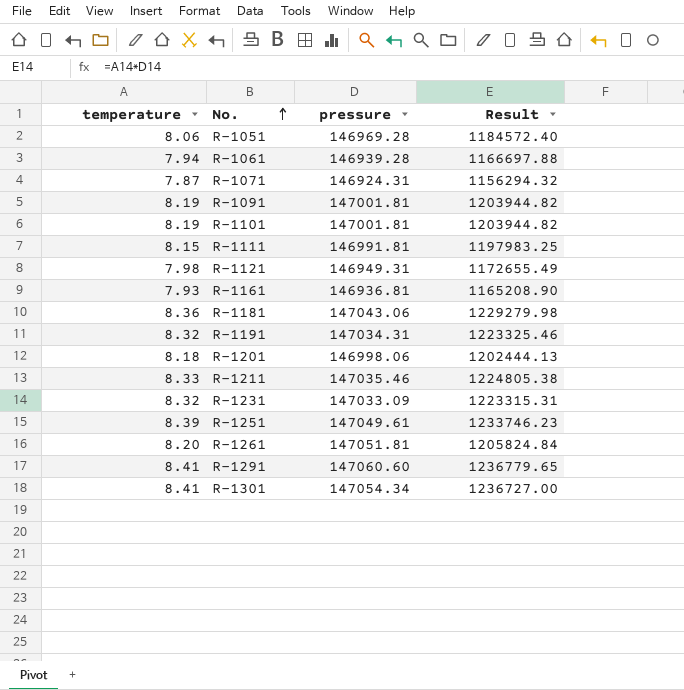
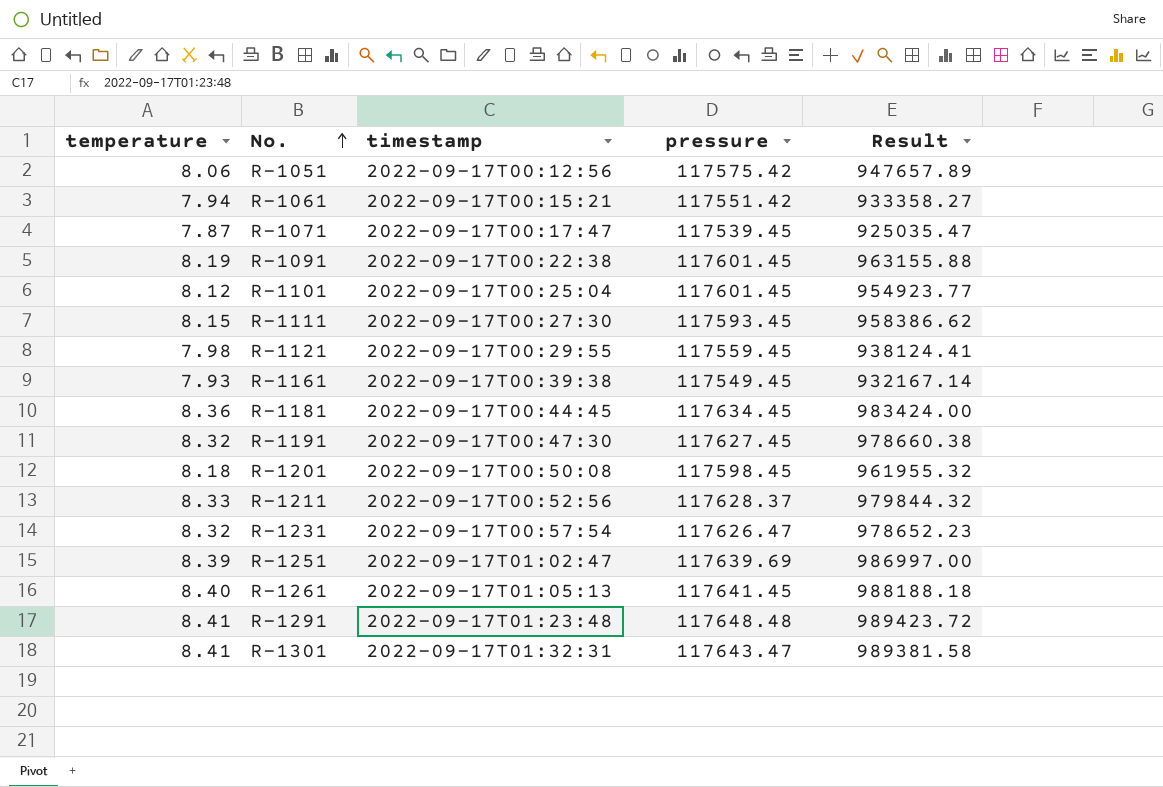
column timestamp | position: none -> 3
R-1051 | pressure: 146969.28 -> 117575.42
R-1051 | Result: 1184572.40 -> 947657.89
R-1061 | pressure: 146939.28 -> 117551.42
R-1061 | Result: 1166697.88 -> 933358.27
R-1071 | pressure: 146924.31 -> 117539.45
R-1071 | Result: 1156294.32 -> 925035.47
R-1091 | pressure: 147001.81 -> 117601.45
R-1091 | Result: 1203944.82 -> 963155.88
R-1101 | temperature: 8.19 -> 8.12
R-1101 | pressure: 147001.81 -> 117601.45
R-1101 | Result: 1203944.82 -> 954923.77
R-1111 | pressure: 146991.81 -> 117593.45
R-1111 | Result: 1197983.25 -> 958386.62
R-1121 | pressure: 146949.31 -> 117559.45
R-1121 | Result: 1172655.49 -> 938124.41
R-1161 | pressure: 146936.81 -> 117549.45
R-1161 | Result: 1165208.90 -> 932167.14
R-1181 | pressure: 147043.06 -> 117634.45
R-1181 | Result: 1229279.98 -> 983424.00
R-1191 | pressure: 147034.31 -> 117627.45
R-1191 | Result: 1223325.46 -> 978660.38
R-1201 | pressure: 146998.06 -> 117598.45
R-1201 | Result: 1202444.13 -> 961955.32
R-1211 | pressure: 147035.46 -> 117628.37
R-1211 | Result: 1224805.38 -> 979844.32
R-1231 | pressure: 147033.09 -> 117626.47
R-1231 | Result: 1223315.31 -> 978652.23
R-1251 | pressure: 147049.61 -> 117639.69
R-1251 | Result: 1233746.23 -> 986997.00
R-1261 | temperature: 8.20 -> 8.40
R-1261 | pressure: 147051.81 -> 117641.45
R-1261 | Result: 1205824.84 -> 988188.18
R-1291 | pressure: 147060.60 -> 117648.48
R-1291 | Result: 1236779.65 -> 989423.72
R-1301 | pressure: 147054.34 -> 117643.47
R-1301 | Result: 1236727.00 -> 989381.58

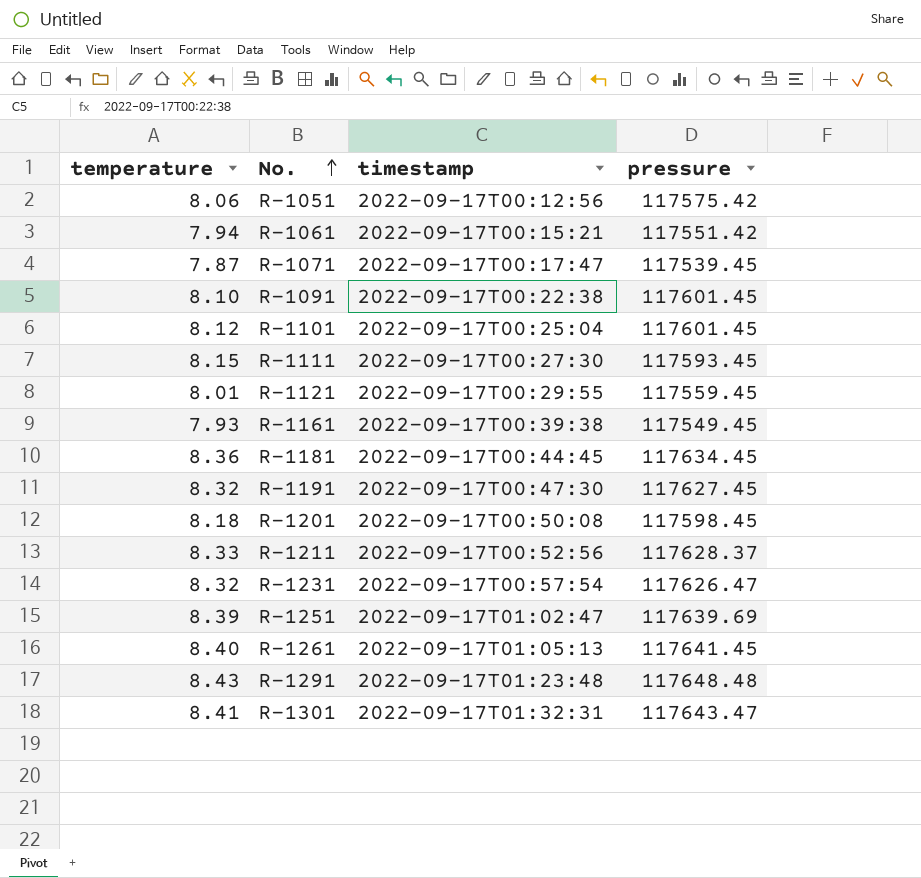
column Result | formula: [temperature] * [pressure] -> none
R-1091 | temperature: 8.19 -> 8.10
R-1121 | temperature: 7.98 -> 8.01
R-1291 | temperature: 8.41 -> 8.43

